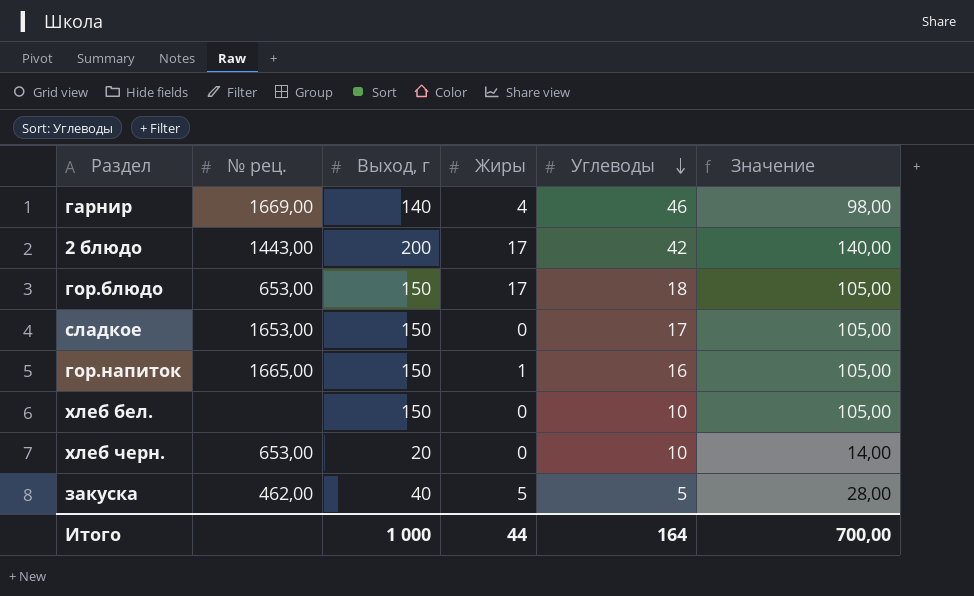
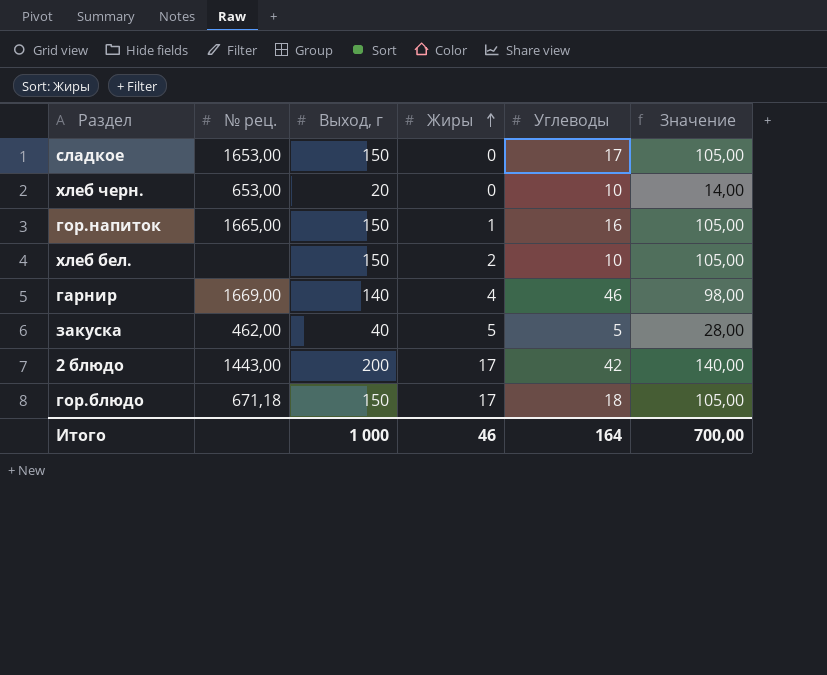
row order: Углеводы descending -> Жиры ascending
хлеб бел. | Жиры: 0 -> 2
гор.блюдо | № рец.: 653,00 -> 671,18
Итого | Жиры: 44 -> 46

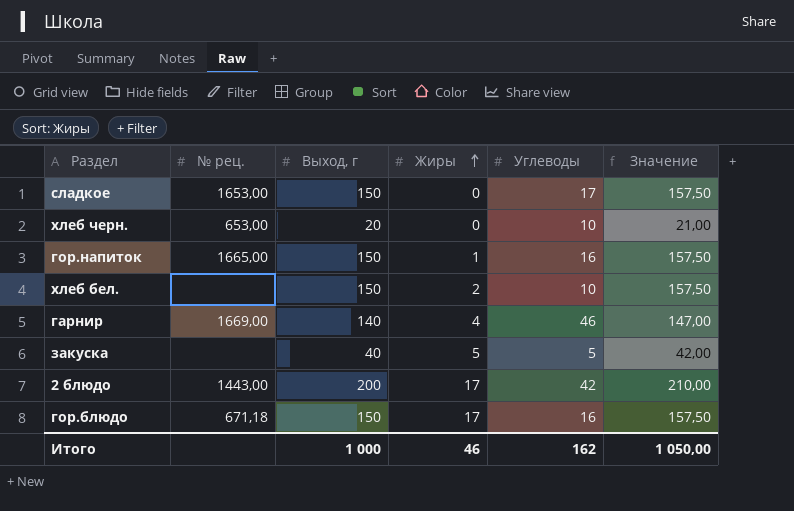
column Значение | formula: [Выход, г] * 0,7 -> [Выход, г] * 1,05
закуска | № рец.: 462,00 -> none
гор.блюдо | Углеводы: 18 -> 16
Итого | Углеводы: 164 -> 162
Итого | Значение: 700,00 -> 1 050,00

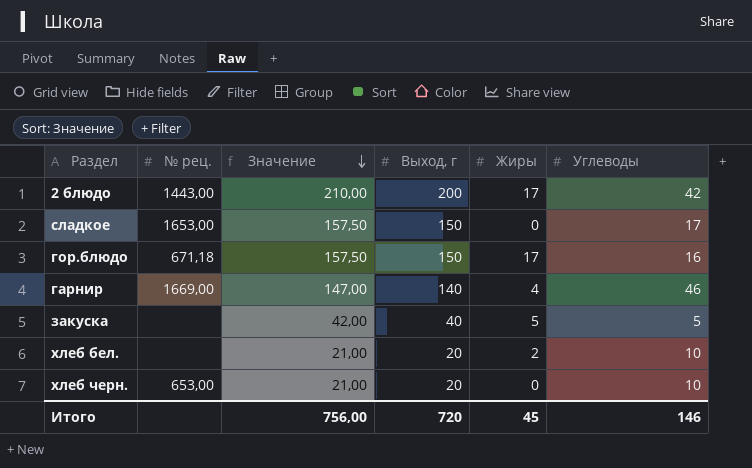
row order: Жиры ascending -> Значение descending
column Значение | position: 6 -> 3
row гор.напиток: 1665,00 | 150 | 1 | 16 | 157,50 -> none
хлеб бел. | Значение: 157,50 -> 21,00
хлеб бел. | Выход, г: 150 -> 20
Итого | Значение: 1 050,00 -> 756,00
Итого | Выход, г: 1 000 -> 720
Итого | Жиры: 46 -> 45
Итого | Углеводы: 162 -> 146

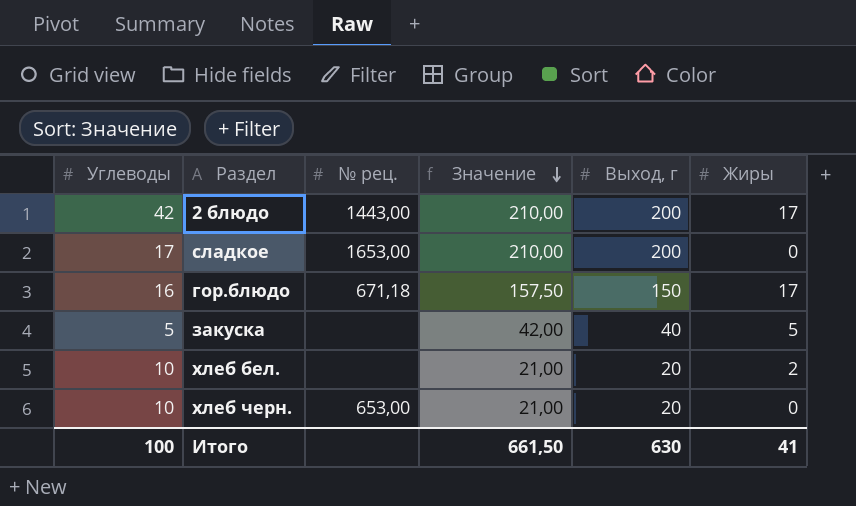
column Углеводы | position: 6 -> 1
row гарнир: 1669,00 | 147,00 | 140 | 4 | 46 -> none
сладкое | Значение: 157,50 -> 210,00
сладкое | Выход, г: 150 -> 200
Итого | Углеводы: 146 -> 100
Итого | Значение: 756,00 -> 661,50
Итого | Выход, г: 720 -> 630
Итого | Жиры: 45 -> 41

